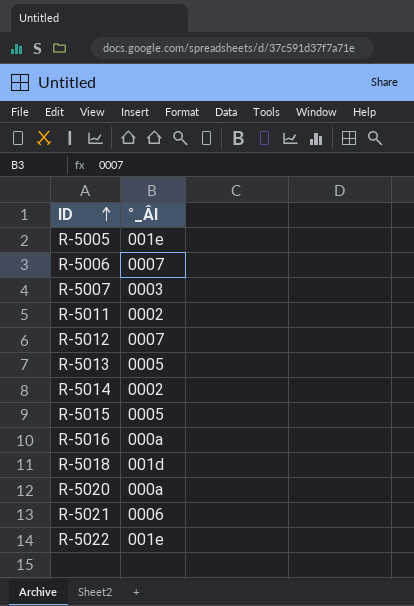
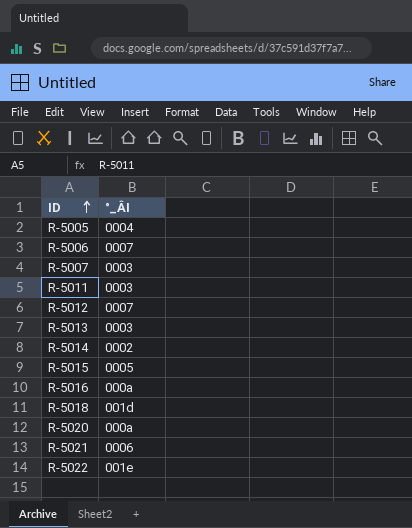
R-5005 | °_ÂI: 001e -> 0004
R-5011 | °_ÂI: 0002 -> 0003
R-5013 | °_ÂI: 0005 -> 0003

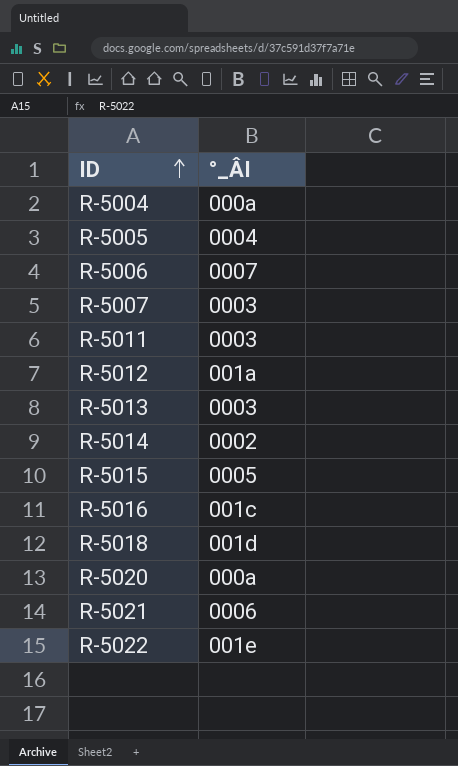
row R-5004: none -> 000a
R-5012 | °_ÂI: 0007 -> 001a
R-5016 | °_ÂI: 000a -> 001c

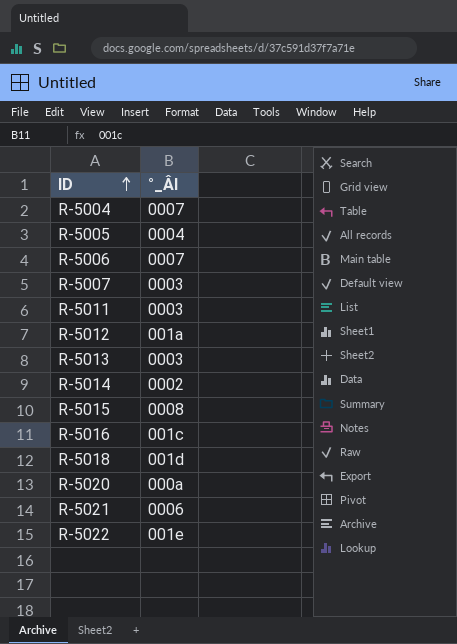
R-5004 | °_ÂI: 000a -> 0007
R-5015 | °_ÂI: 0005 -> 0008

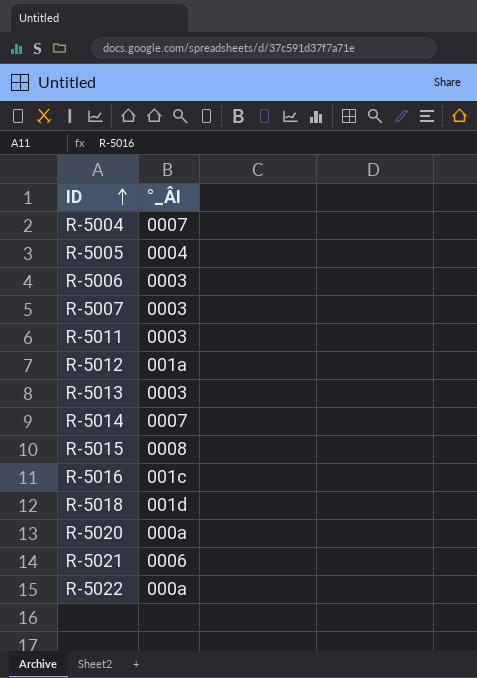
R-5006 | °_ÂI: 0007 -> 0003
R-5014 | °_ÂI: 0002 -> 0007
R-5022 | °_ÂI: 001e -> 000a

